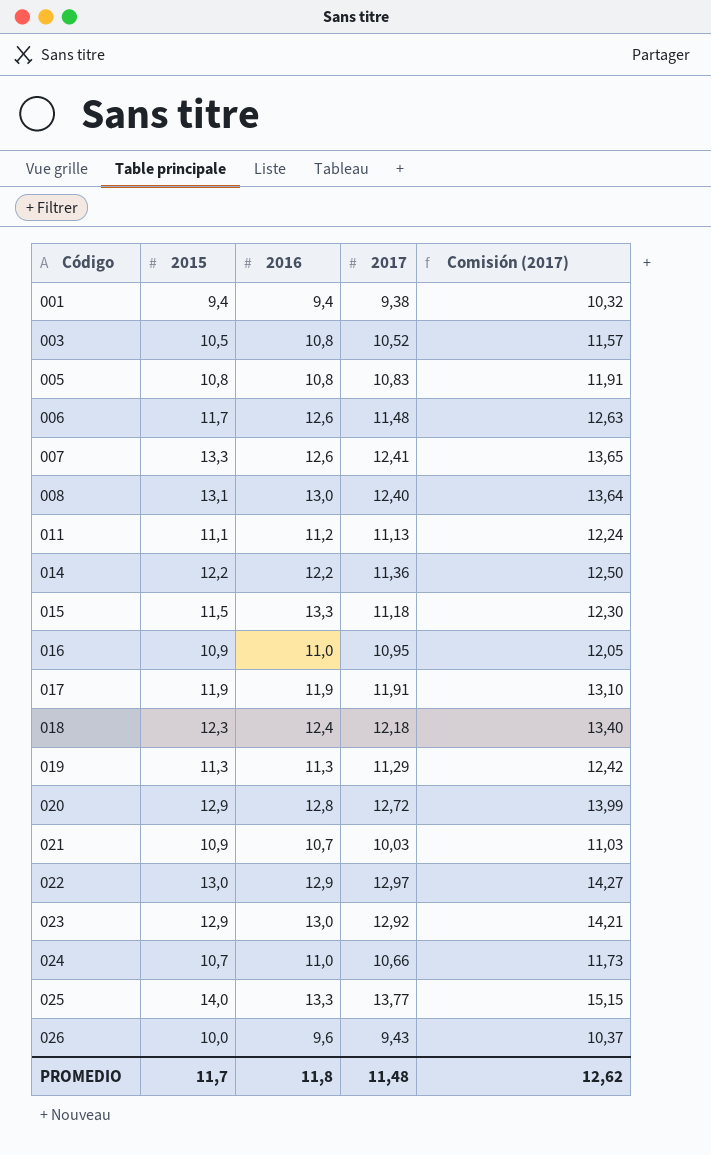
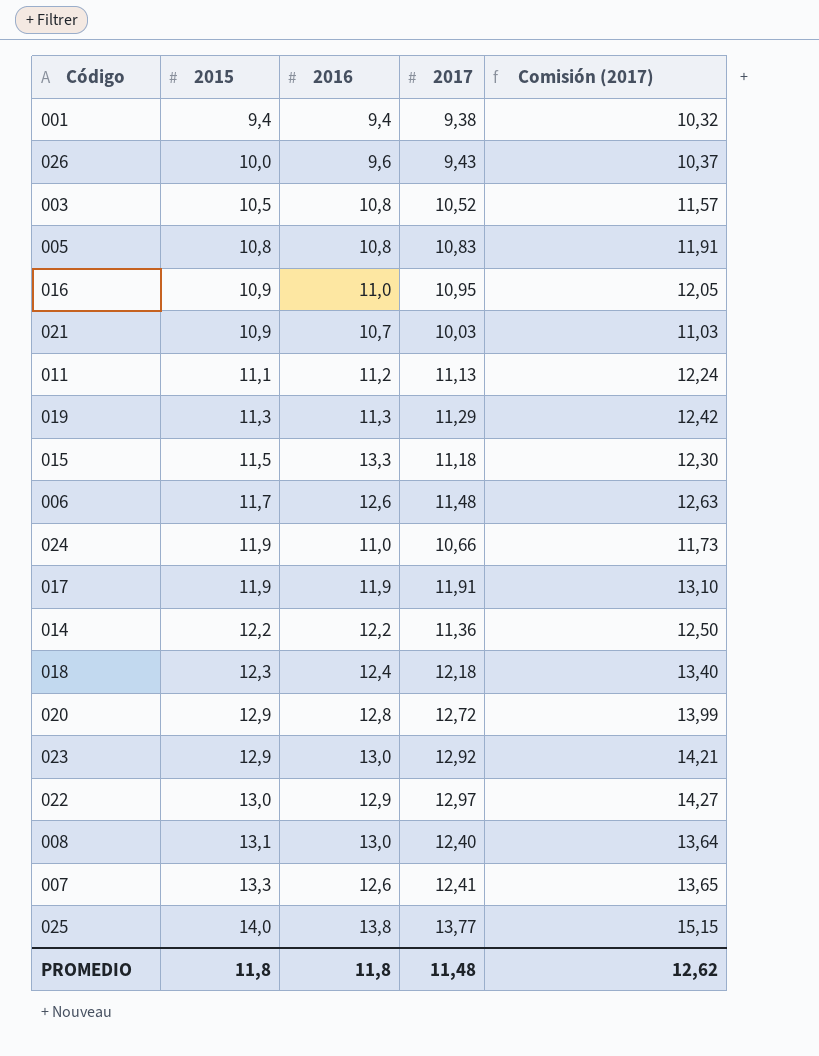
row order: Código ascending -> 2015 ascending
024 | 2015: 10,7 -> 11,9
025 | 2016: 13,3 -> 13,8
PROMEDIO | 2015: 11,7 -> 11,8

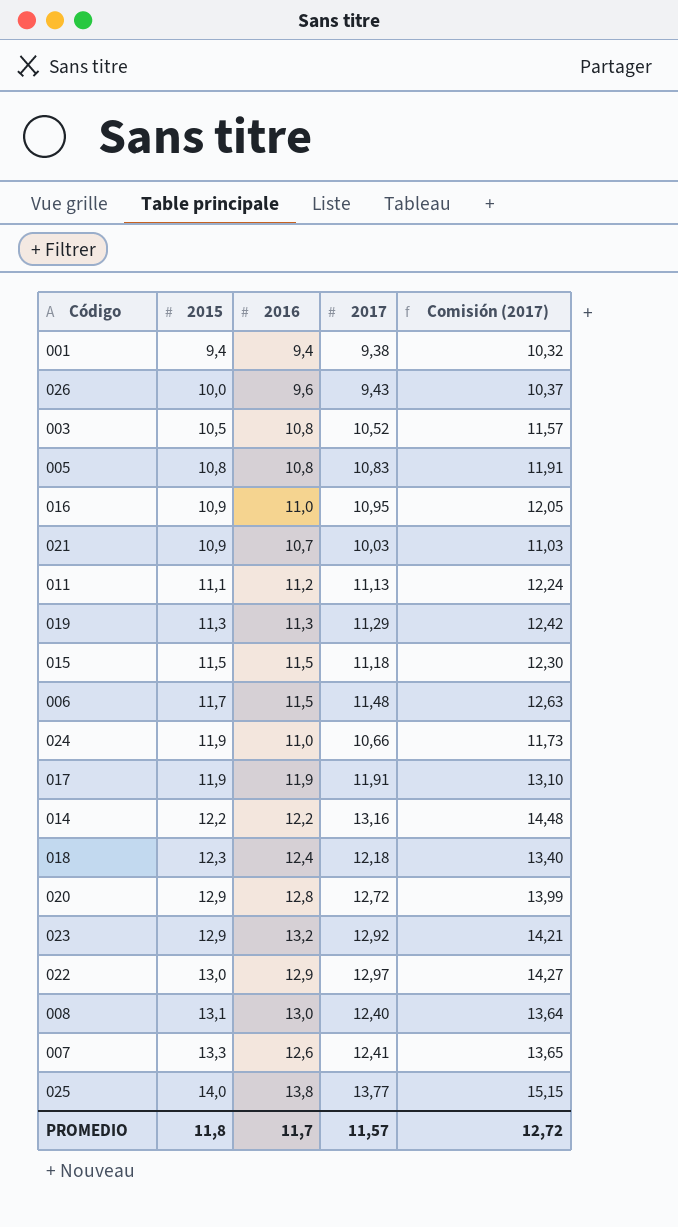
015 | 2016: 13,3 -> 11,5
006 | 2016: 12,6 -> 11,5
014 | 2017: 11,36 -> 13,16
014 | Comisión (2017): 12,50 -> 14,48
023 | 2016: 13,0 -> 13,2
PROMEDIO | 2016: 11,8 -> 11,7
PROMEDIO | 2017: 11,48 -> 11,57
PROMEDIO | Comisión (2017): 12,62 -> 12,72

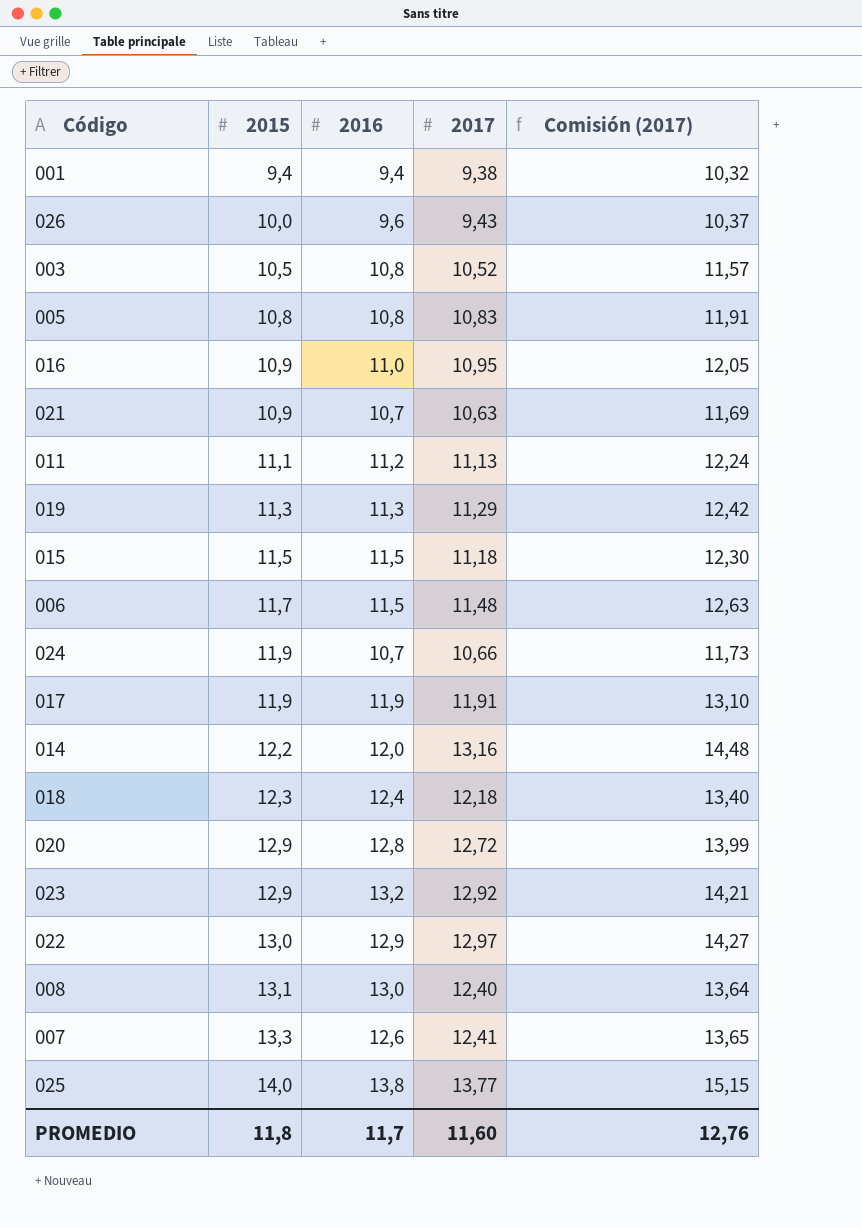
021 | 2017: 10,03 -> 10,63
021 | Comisión (2017): 11,03 -> 11,69
024 | 2016: 11,0 -> 10,7
014 | 2016: 12,2 -> 12,0
PROMEDIO | 2017: 11,57 -> 11,60
PROMEDIO | Comisión (2017): 12,72 -> 12,76

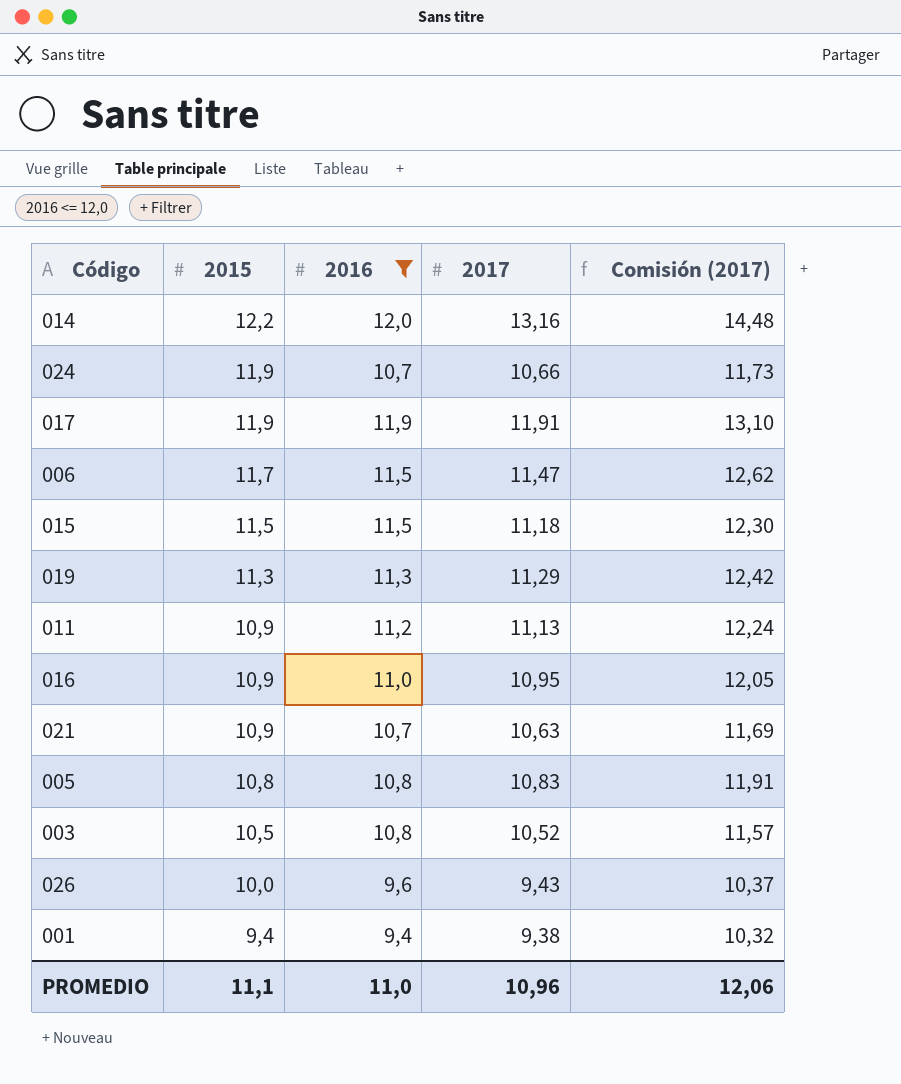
filter: none -> 2016 <= 12,0
row order: 2015 ascending -> 2015 descending
006 | 2017: 11,48 -> 11,47
006 | Comisión (2017): 12,63 -> 12,62
011 | 2015: 11,1 -> 10,9
PROMEDIO | 2015: 11,8 -> 11,1
PROMEDIO | 2016: 11,7 -> 11,0
PROMEDIO | 2017: 11,60 -> 10,96
PROMEDIO | Comisión (2017): 12,76 -> 12,06

